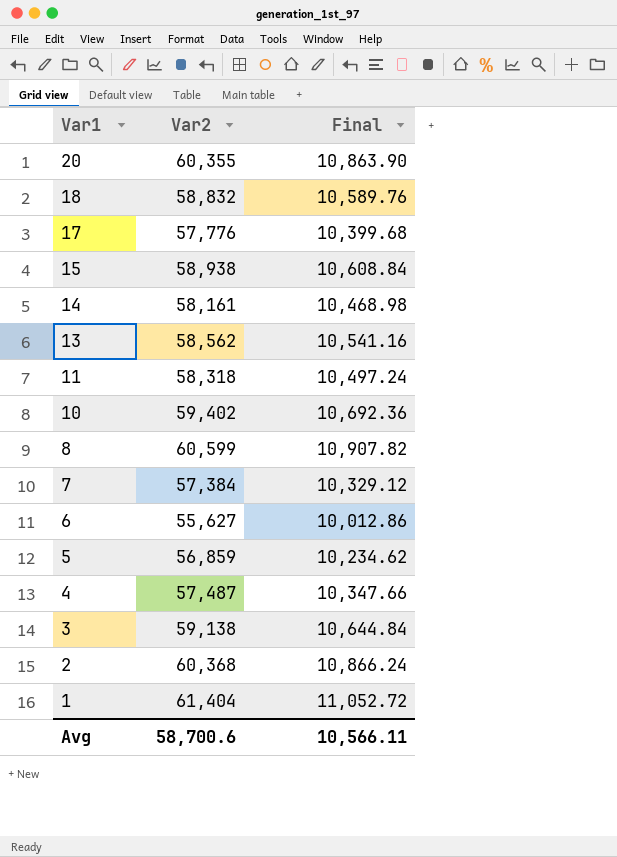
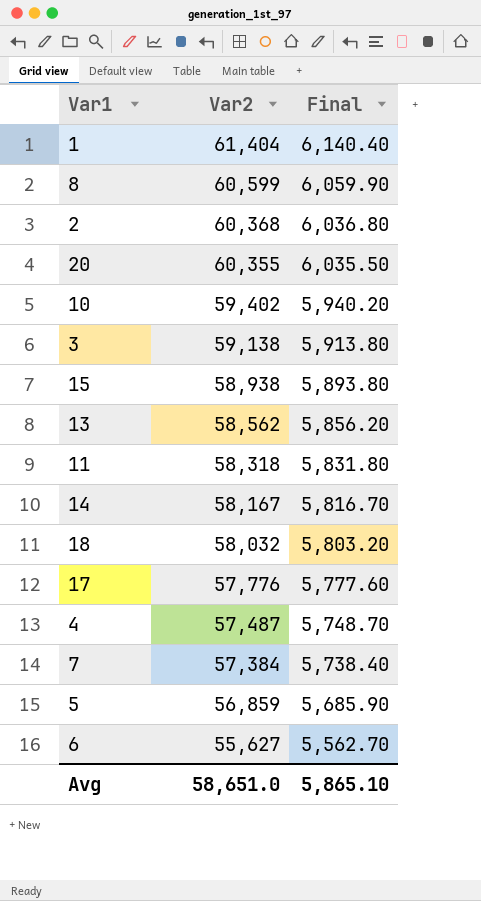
row order: Var1 descending -> Var2 descending
column Final | formula: [Var2] * 0.18 -> [Var2] * 0.1
14 | Var2: 58,161 -> 58,167
18 | Var2: 58,832 -> 58,032
Avg | Var2: 58,700.6 -> 58,651.0
Avg | Final: 10,566.11 -> 5,865.10

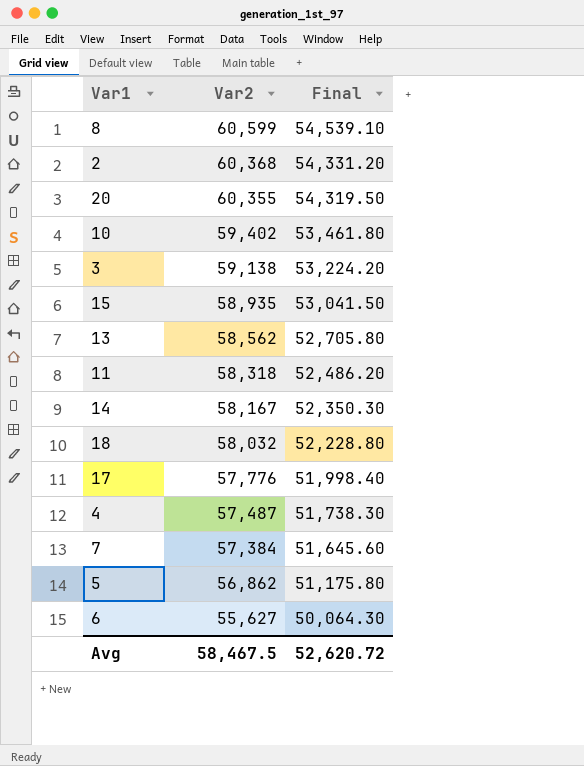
column Final | formula: [Var2] * 0.1 -> [Var2] * 0.9
row 1: 61,404 | 6,140.40 -> none
15 | Var2: 58,938 -> 58,935
5 | Var2: 56,859 -> 56,862
Avg | Var2: 58,651.0 -> 58,467.5
Avg | Final: 5,865.10 -> 52,620.72

